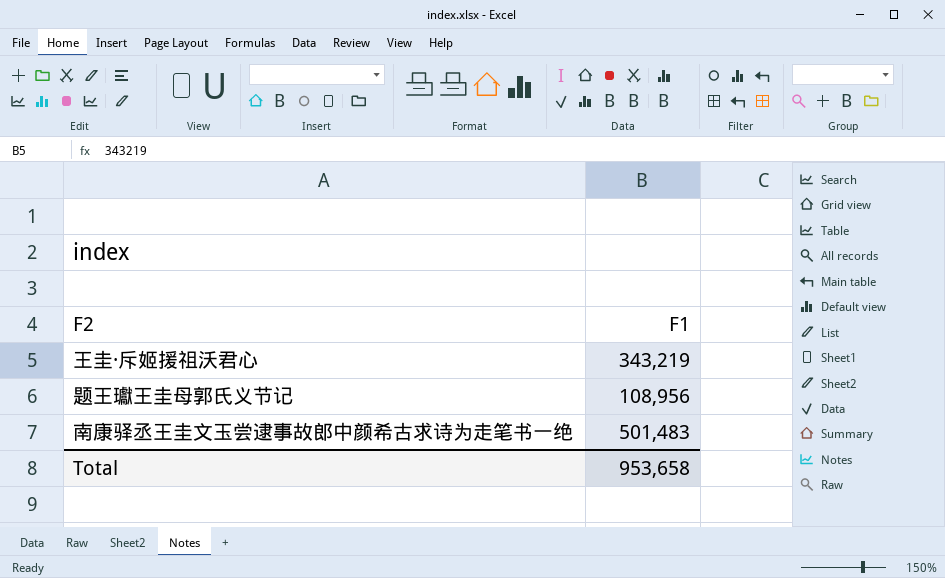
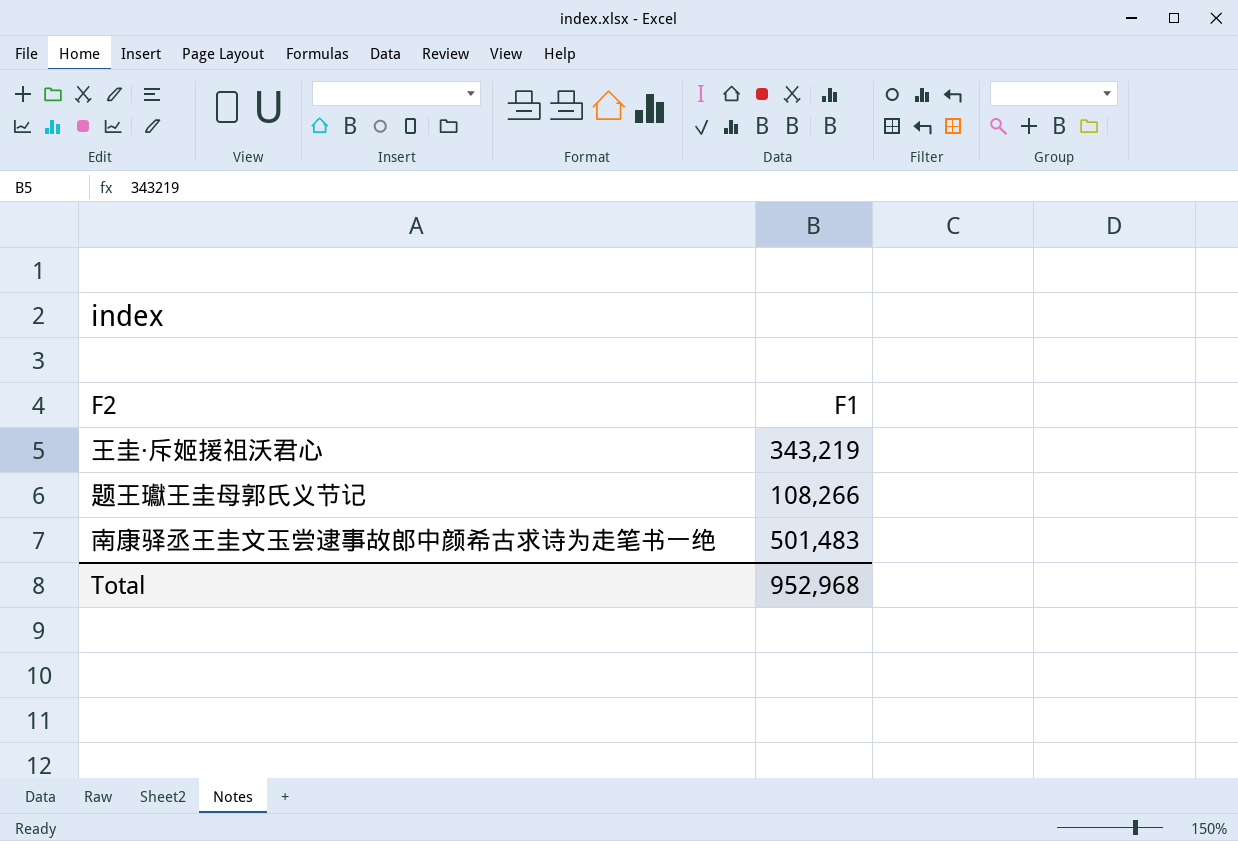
题王瓛王圭母郭氏义节记 | F1: 108,956 -> 108,266
Total | F1: 953,658 -> 952,968

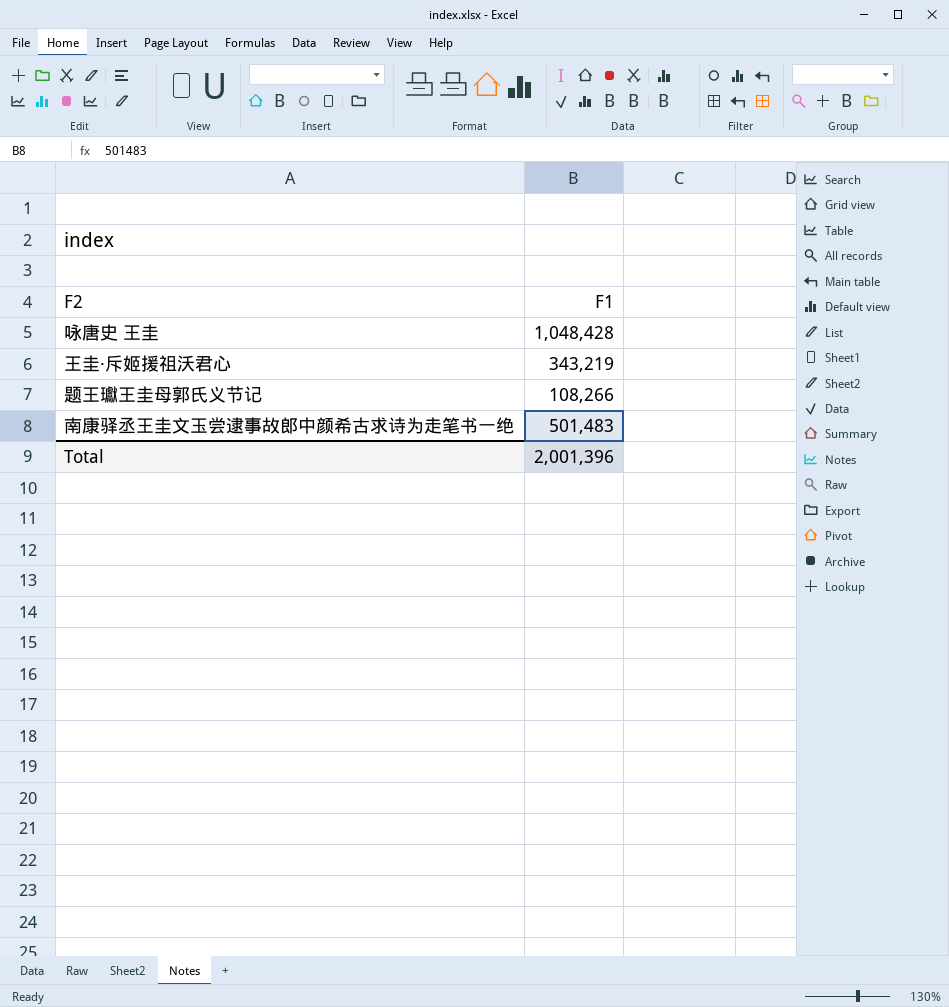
row 咏唐史 王圭: none -> 1,048,428
Total | F1: 952,968 -> 2,001,396

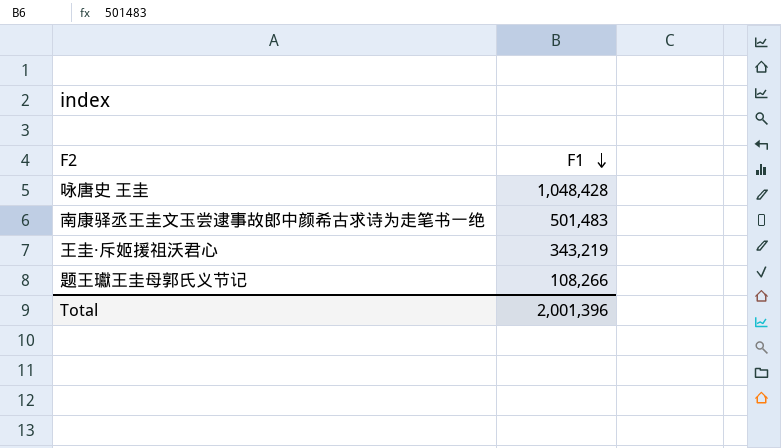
row order: none -> F1 descending

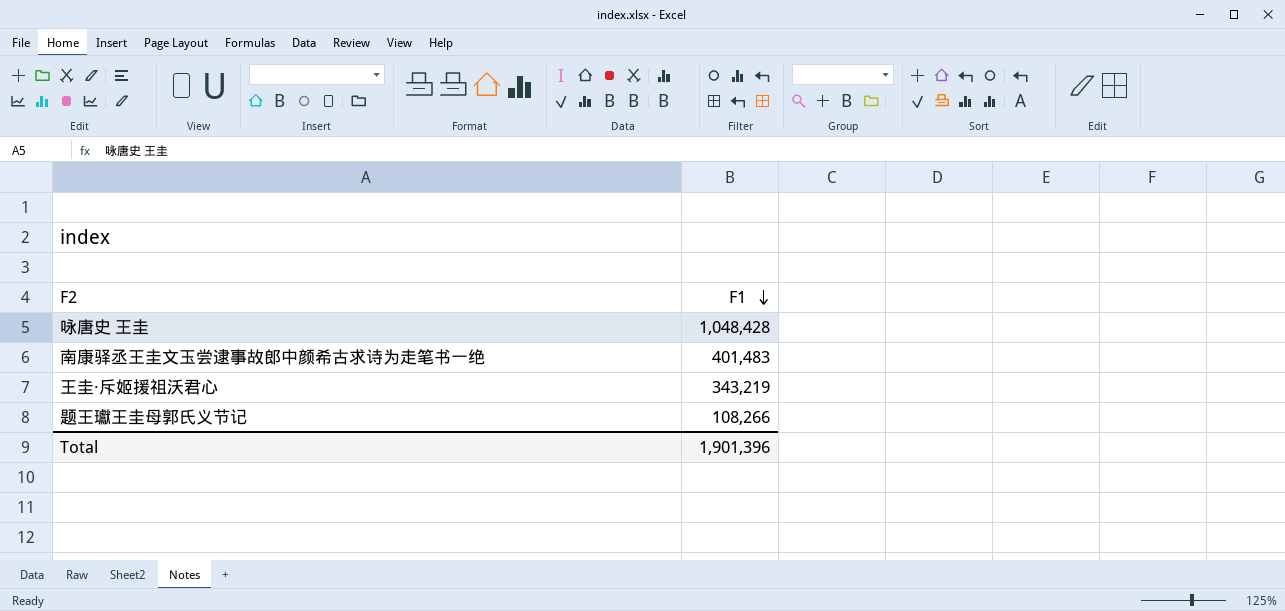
南康驿丞王圭文玉尝逮事故郎中颜希古求诗为走笔书一绝 | F1: 501,483 -> 401,483
Total | F1: 2,001,396 -> 1,901,396

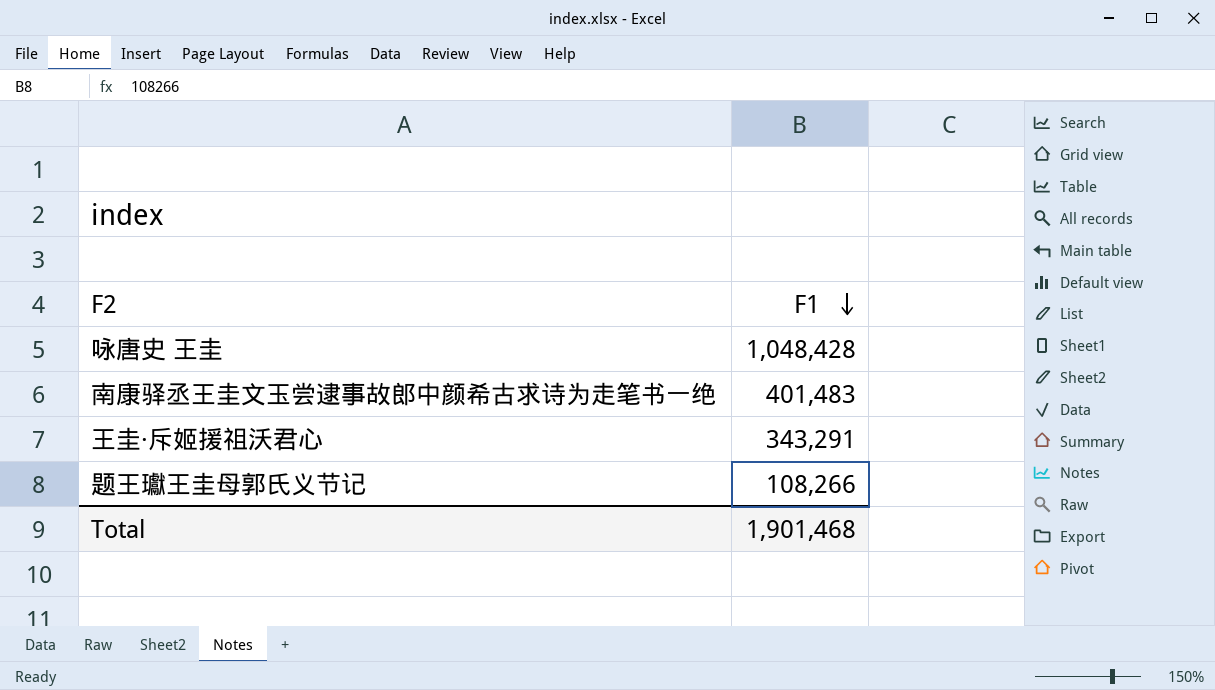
王圭·斥姬援祖沃君心 | F1: 343,219 -> 343,291
Total | F1: 1,901,396 -> 1,901,468

